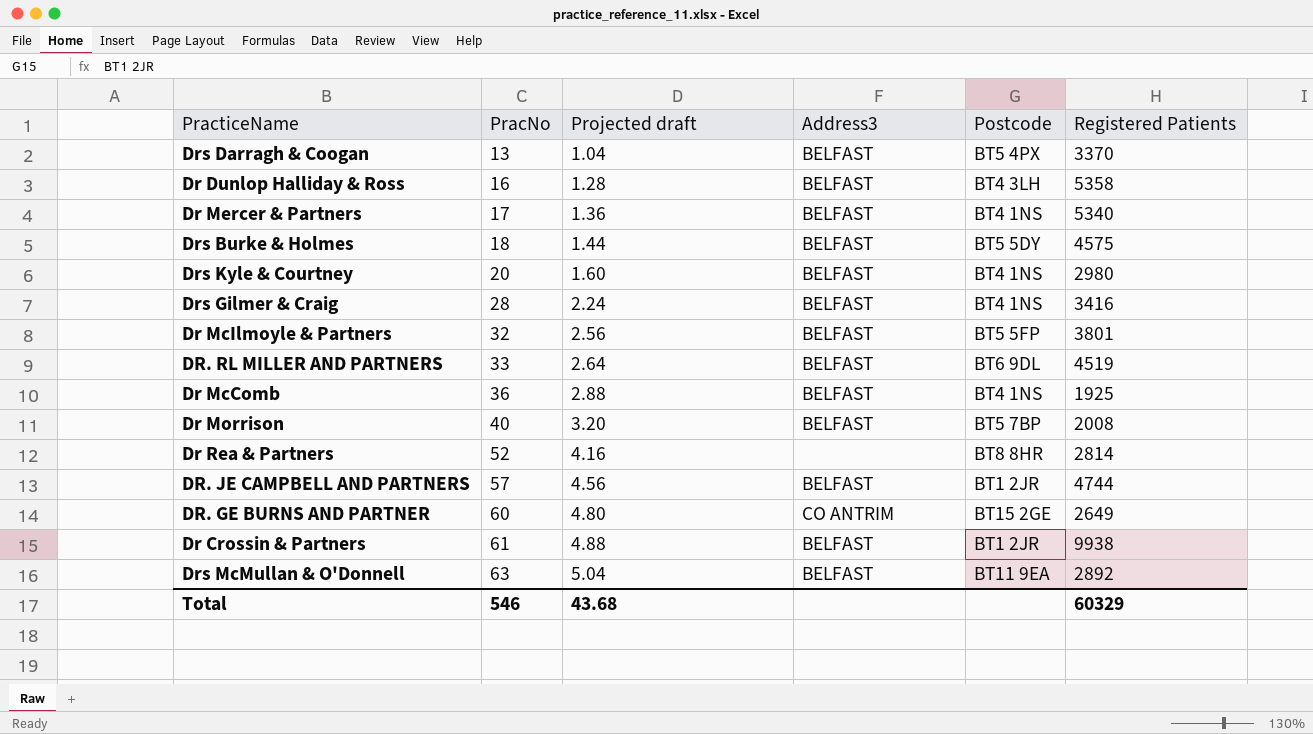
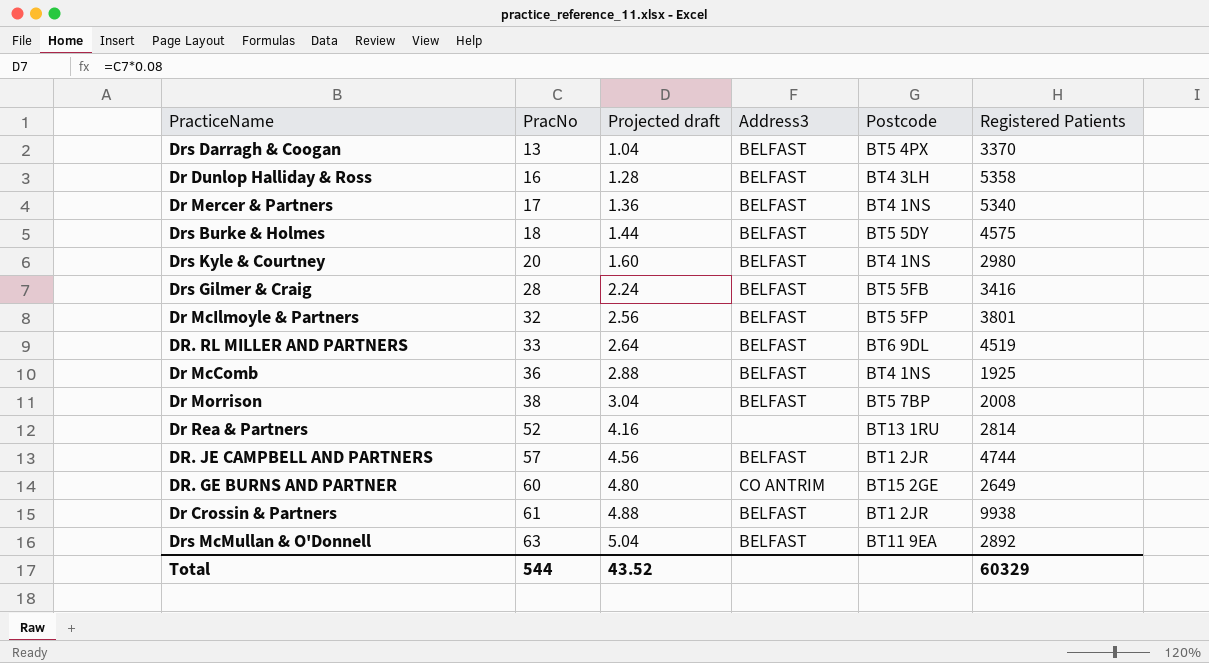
Drs Gilmer & Craig | Postcode: BT4 1NS -> BT5 5FB
Dr Morrison | PracNo: 40 -> 38
Dr Morrison | Projected draft: 3.20 -> 3.04
Dr Rea & Partners | Postcode: BT8 8HR -> BT13 1RU
Total | PracNo: 546 -> 544
Total | Projected draft: 43.68 -> 43.52

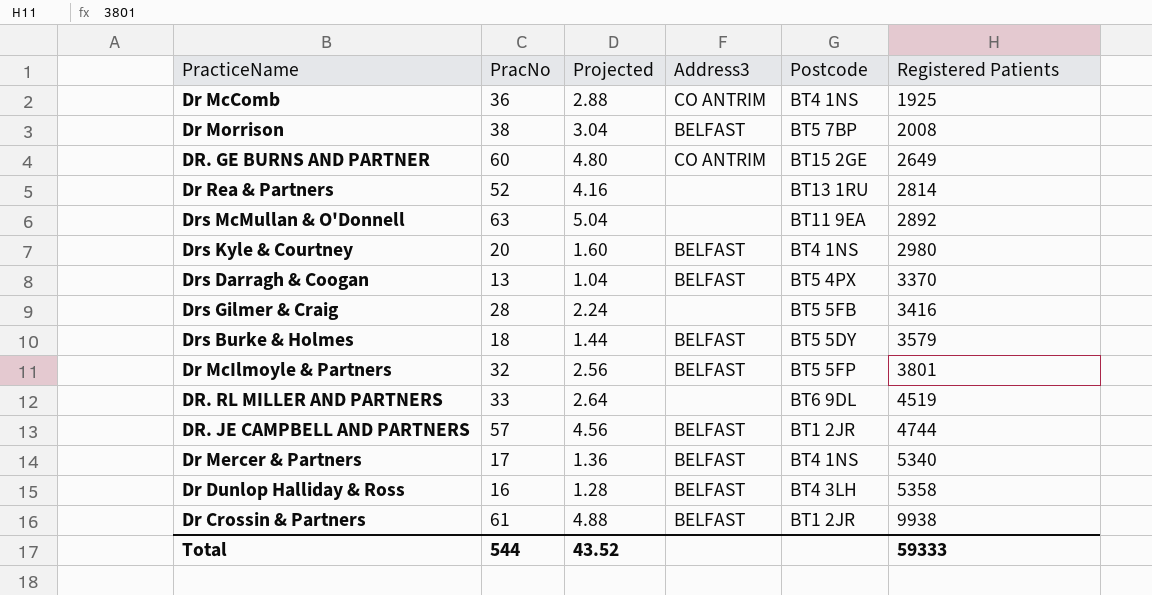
row order: PracNo ascending -> Registered Patients ascending
column name: Projected draft -> Projected
Dr McComb | Address3: BELFAST -> CO ANTRIM
Drs McMullan & O'Donnell | Address3: BELFAST -> none
Drs Gilmer & Craig | Address3: BELFAST -> none
Drs Burke & Holmes | Registered Patients: 4575 -> 3579
DR. RL MILLER AND PARTNERS | Address3: BELFAST -> none
Total | Registered Patients: 60329 -> 59333

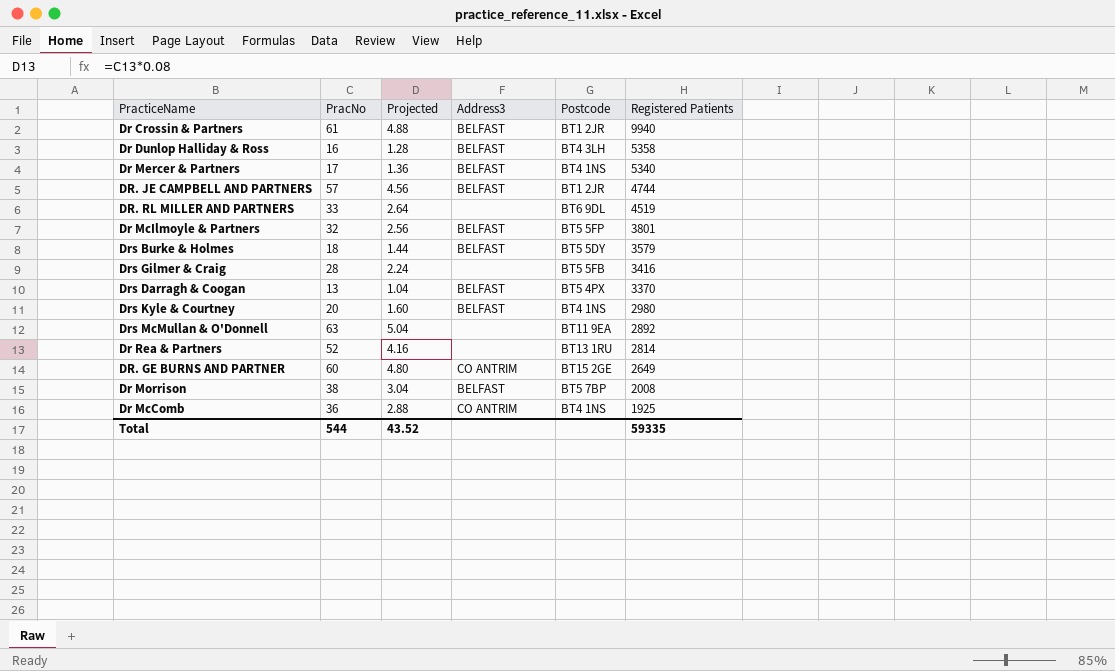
row order: Registered Patients ascending -> Registered Patients descending
Dr Crossin & Partners | Registered Patients: 9938 -> 9940
Total | Registered Patients: 59333 -> 59335

